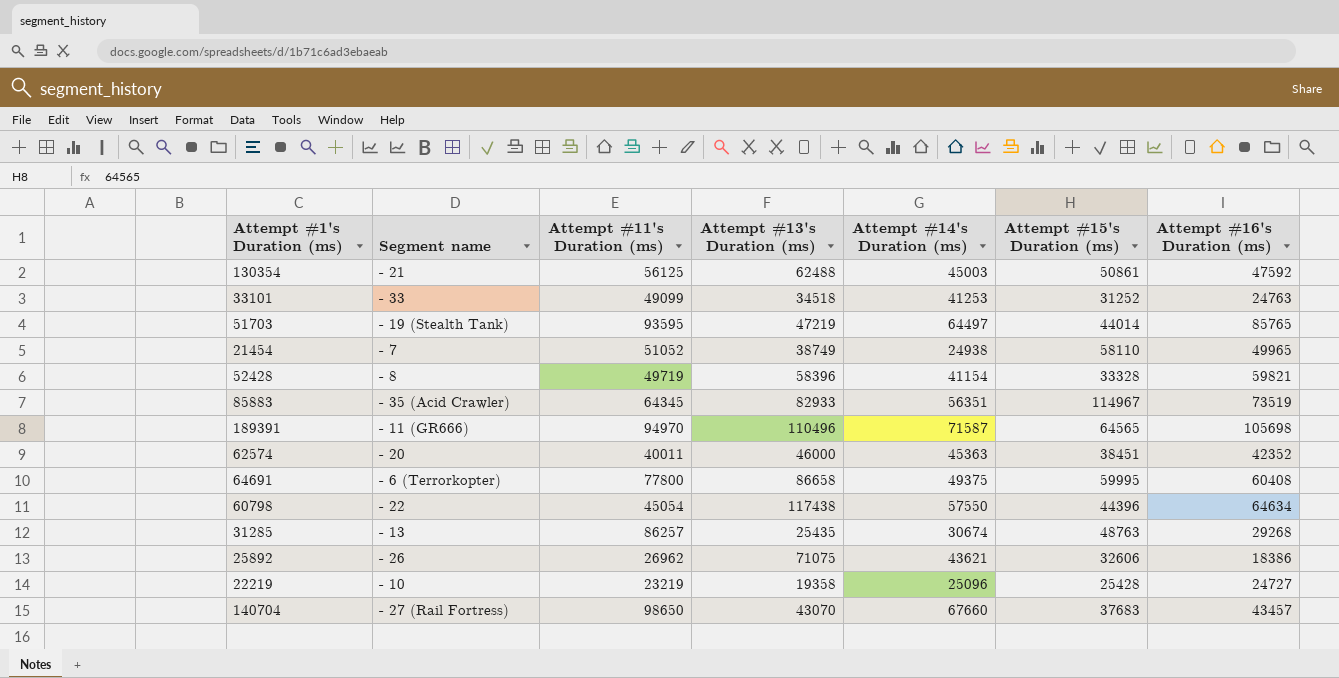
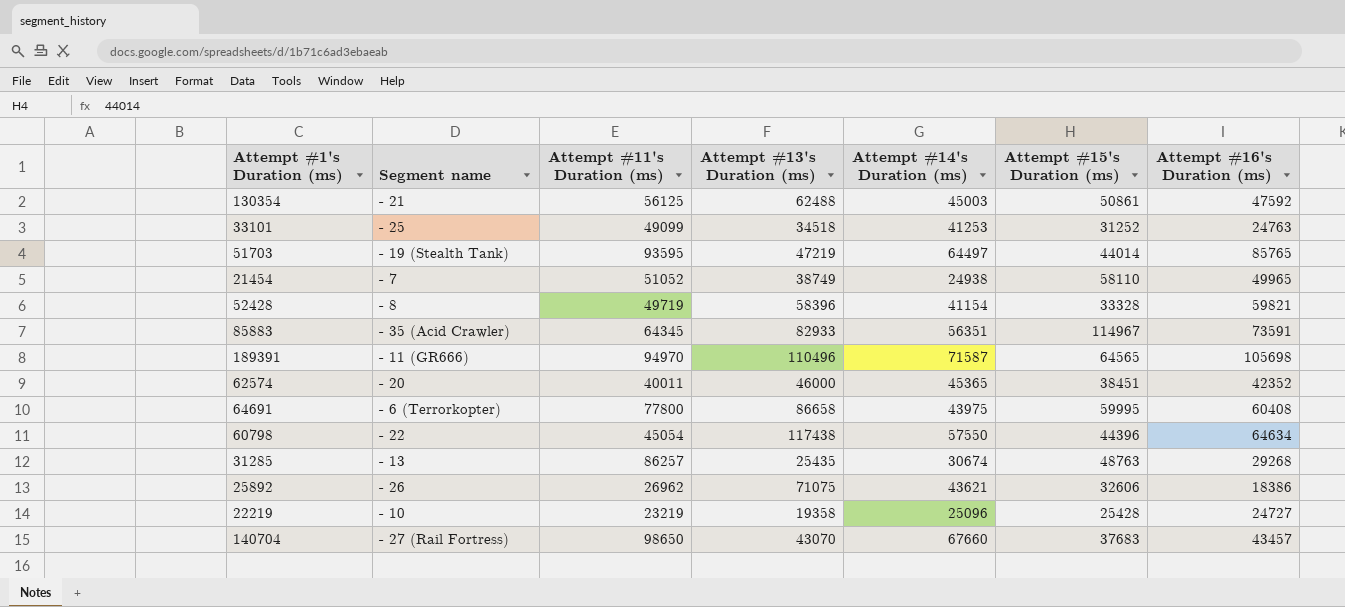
33101 | Segment name: - 33 -> - 25
85883 | Attempt #16's Duration (ms): 73519 -> 73591
62574 | Attempt #14's Duration (ms): 45363 -> 45365
64691 | Attempt #14's Duration (ms): 49375 -> 43975

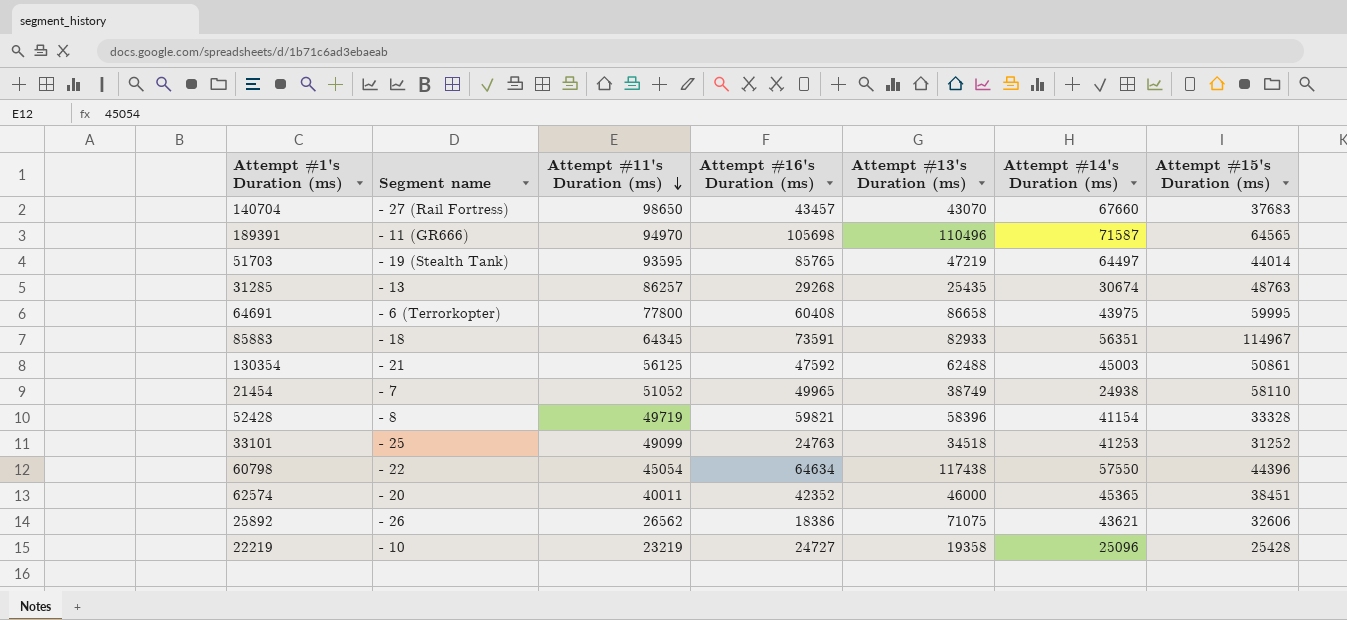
row order: none -> Attempt #11's Duration (ms) descending
column Attempt #16's Duration (ms) | position: 7 -> 4
85883 | Segment name: - 35 (Acid Crawler) -> - 18
25892 | Attempt #11's Duration (ms): 26962 -> 26562

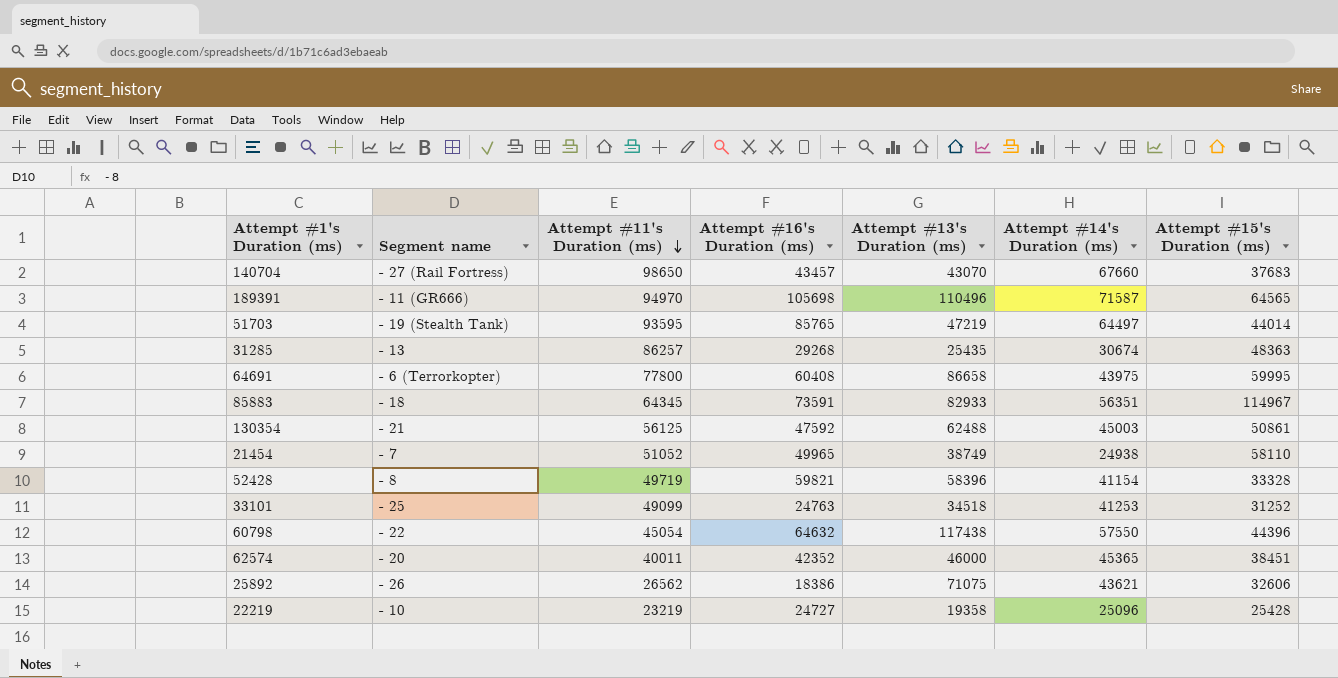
31285 | Attempt #15's Duration (ms): 48763 -> 48363
60798 | Attempt #16's Duration (ms): 64634 -> 64632

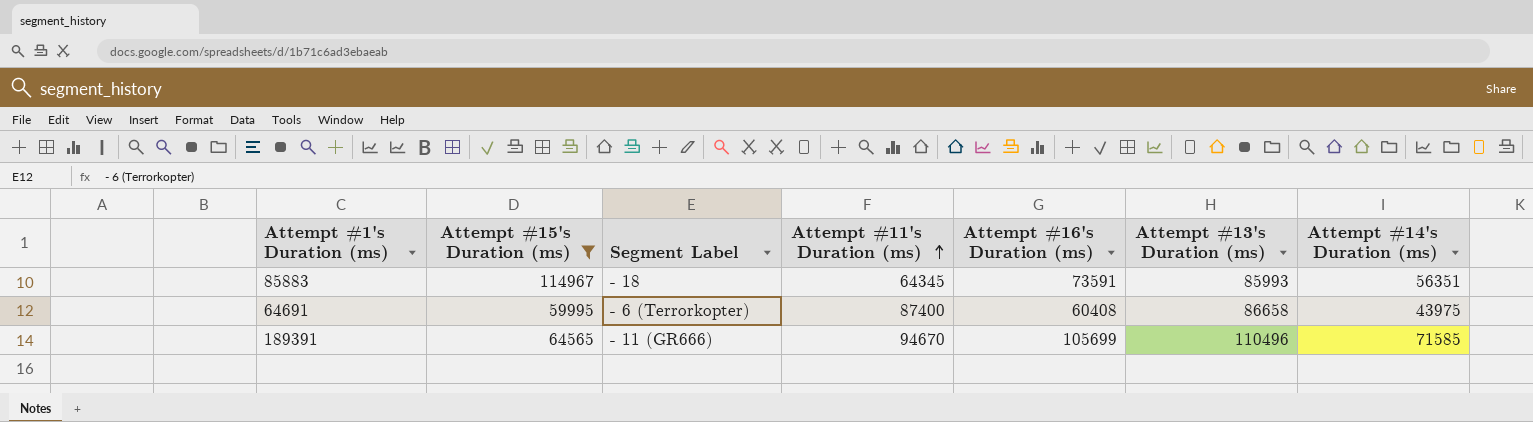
filter: none -> Attempt #15's Duration (ms) >= 59995
row order: Attempt #11's Duration (ms) descending -> Attempt #11's Duration (ms) ascending
column Attempt #15's Duration (ms) | position: 7 -> 2
column name: Segment name -> Segment Label
85883 | Attempt #13's Duration (ms): 82933 -> 85993
64691 | Attempt #11's Duration (ms): 77800 -> 87400
189391 | Attempt #11's Duration (ms): 94970 -> 94670
189391 | Attempt #16's Duration (ms): 105698 -> 105699
189391 | Attempt #14's Duration (ms): 71587 -> 71585

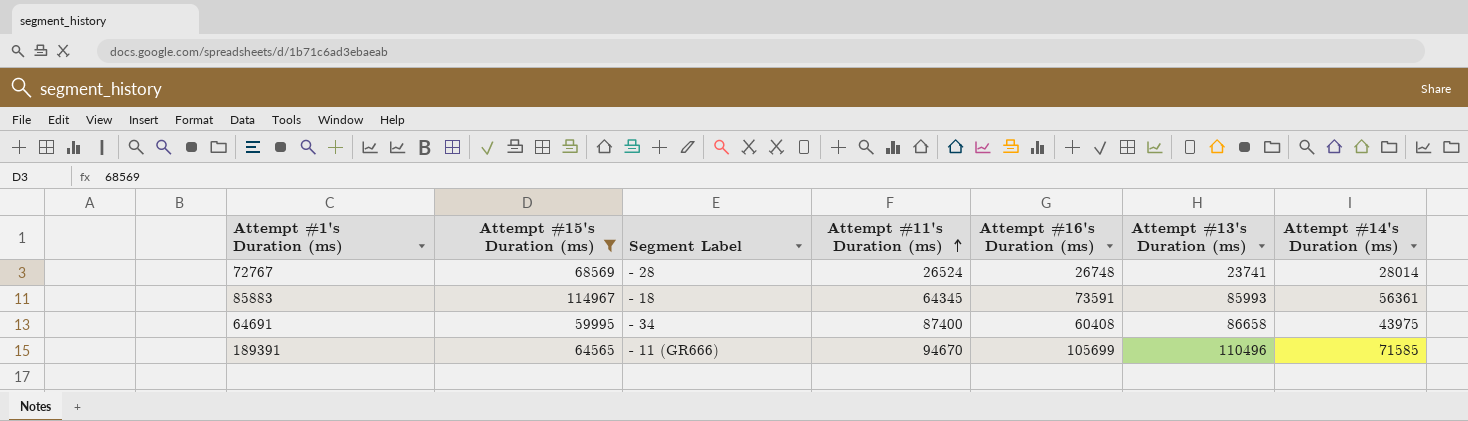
row 72767: none -> 68569 | - 28 | 26524 | 26748 | 23741 | 28014
85883 | Attempt #14's Duration (ms): 56351 -> 56361
64691 | Segment Label: - 6 (Terrorkopter) -> - 34

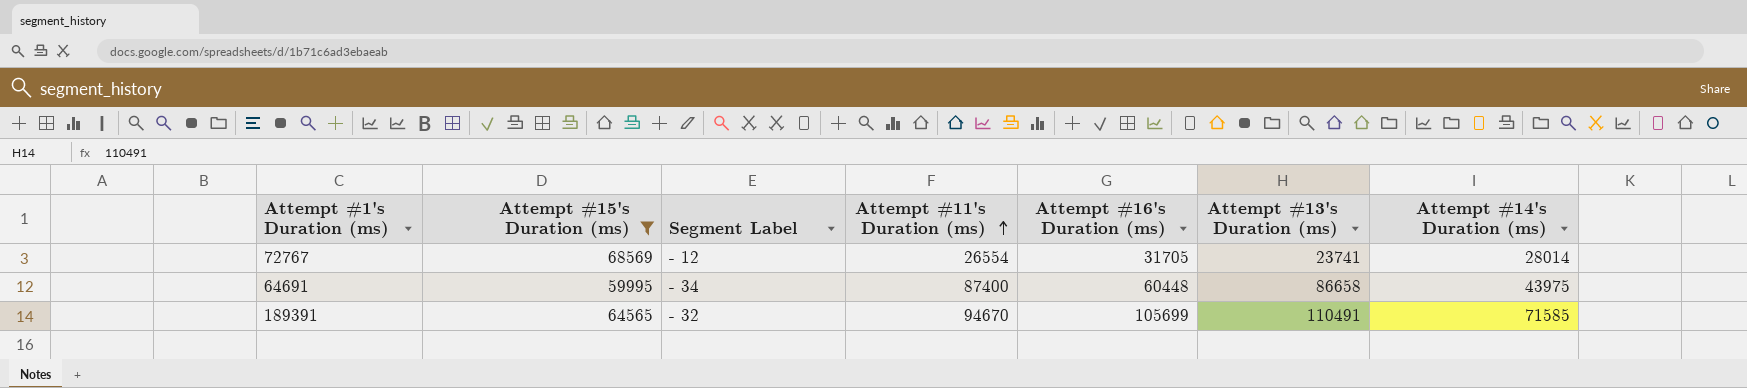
row 85883: 114967 | - 18 | 64345 | 73591 | 85993 | 56361 -> none
72767 | Segment Label: - 28 -> - 12
72767 | Attempt #11's Duration (ms): 26524 -> 26554
72767 | Attempt #16's Duration (ms): 26748 -> 31705
64691 | Attempt #16's Duration (ms): 60408 -> 60448
189391 | Segment Label: - 11 (GR666) -> - 32
189391 | Attempt #13's Duration (ms): 110496 -> 110491

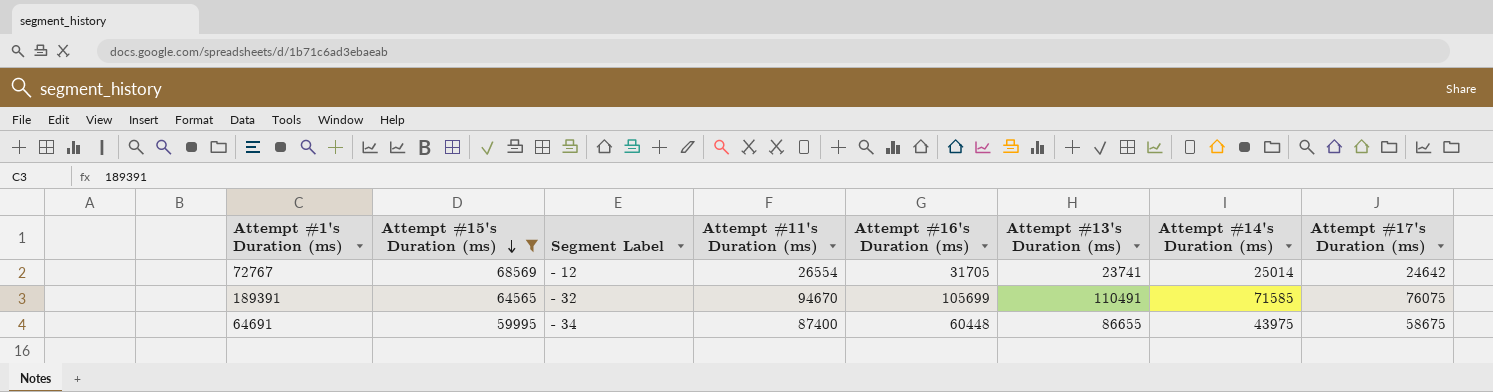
row order: Attempt #11's Duration (ms) ascending -> Attempt #15's Duration (ms) descending
column Attempt #17's Duration (ms) | position: none -> 8
72767 | Attempt #14's Duration (ms): 28014 -> 25014
64691 | Attempt #13's Duration (ms): 86658 -> 86655

